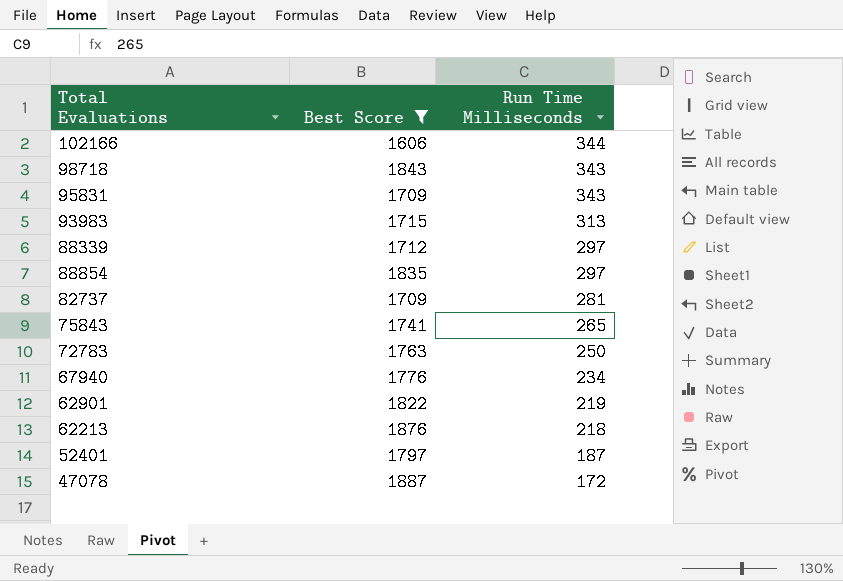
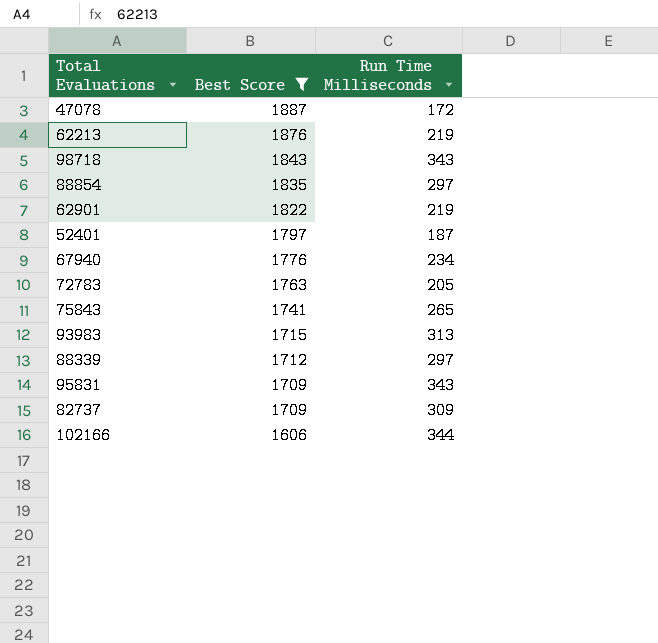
row order: Run Time Milliseconds descending -> Best Score descending
62213 | Run Time Milliseconds: 218 -> 219
72783 | Run Time Milliseconds: 250 -> 205
82737 | Run Time Milliseconds: 281 -> 309

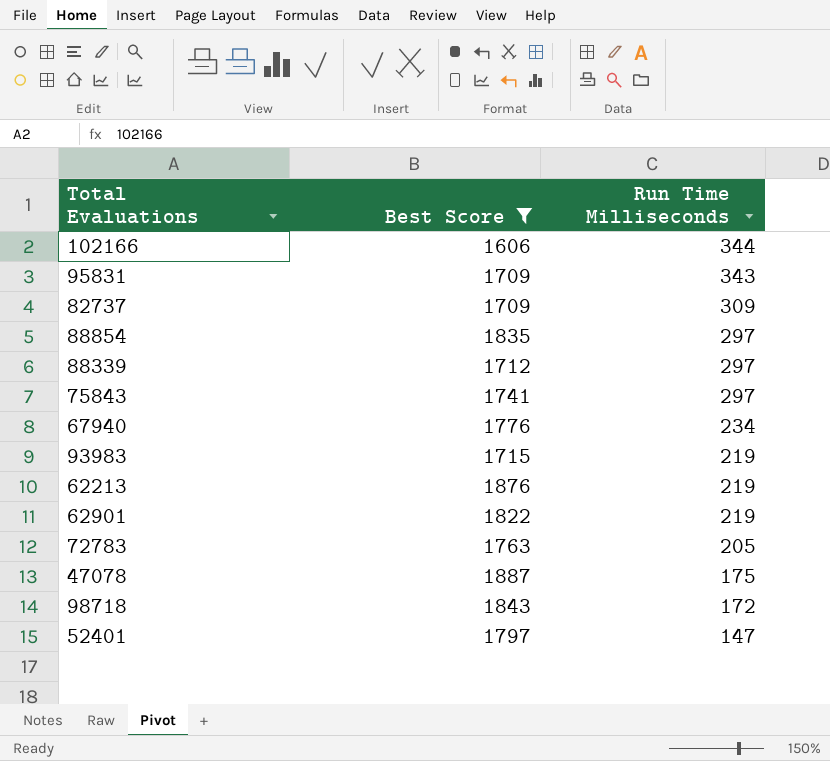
row order: Best Score descending -> Run Time Milliseconds descending
75843 | Run Time Milliseconds: 265 -> 297
93983 | Run Time Milliseconds: 313 -> 219
47078 | Run Time Milliseconds: 172 -> 175
98718 | Run Time Milliseconds: 343 -> 172
52401 | Run Time Milliseconds: 187 -> 147

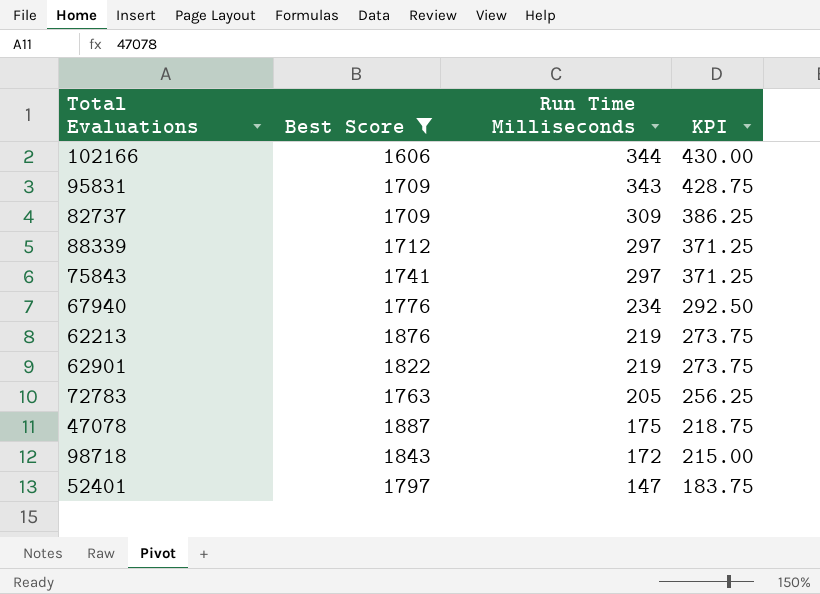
column KPI | formula: none -> [Run Time Milliseconds] * 1.25
row 88854: 1835 | 297 -> none
row 93983: 1715 | 219 -> none

